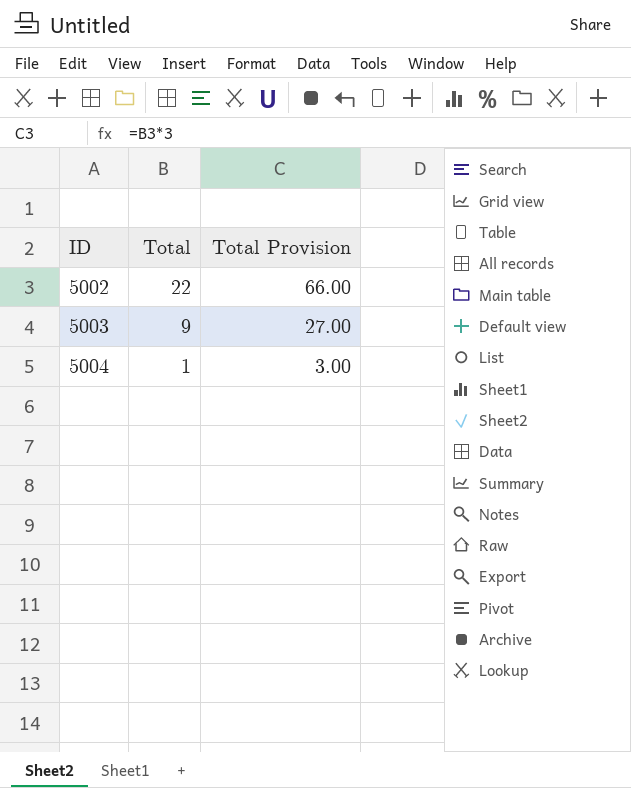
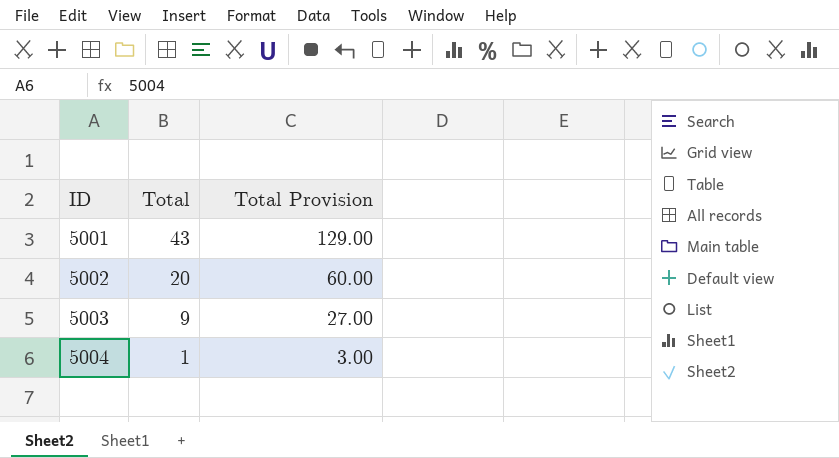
row 5001: none -> 43 | 129.00
5002 | Total: 22 -> 20
5002 | Total Provision: 66.00 -> 60.00

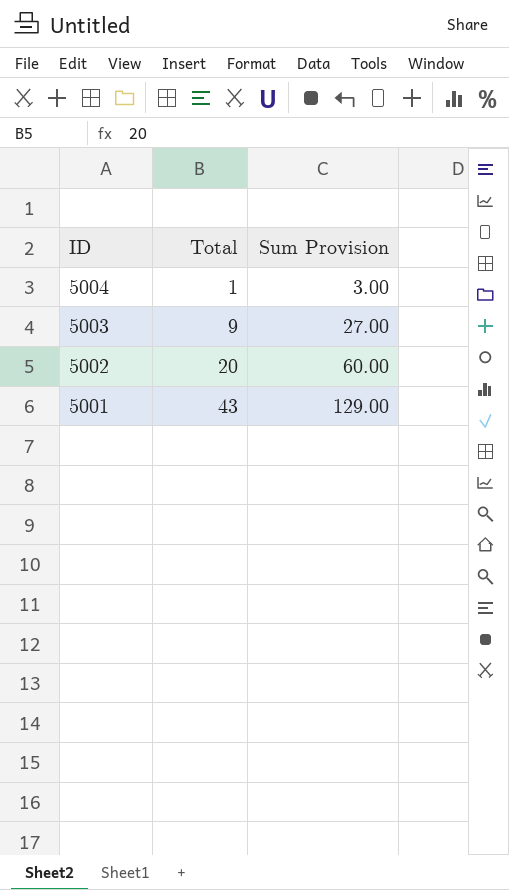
row order: ID ascending -> ID descending
column name: Total Provision -> Sum Provision

